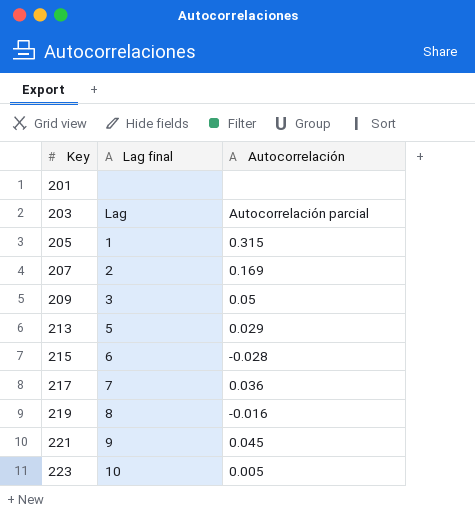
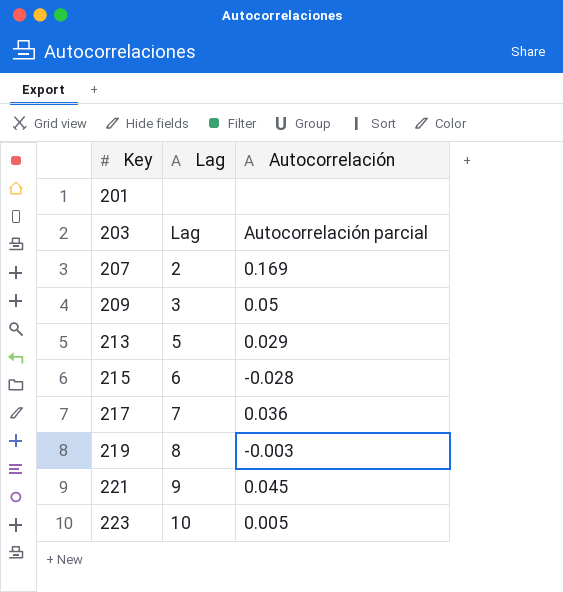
column name: Lag final -> Lag
row 205: 1 | 0.315 -> none
219 | Autocorrelación: -0.016 -> -0.003

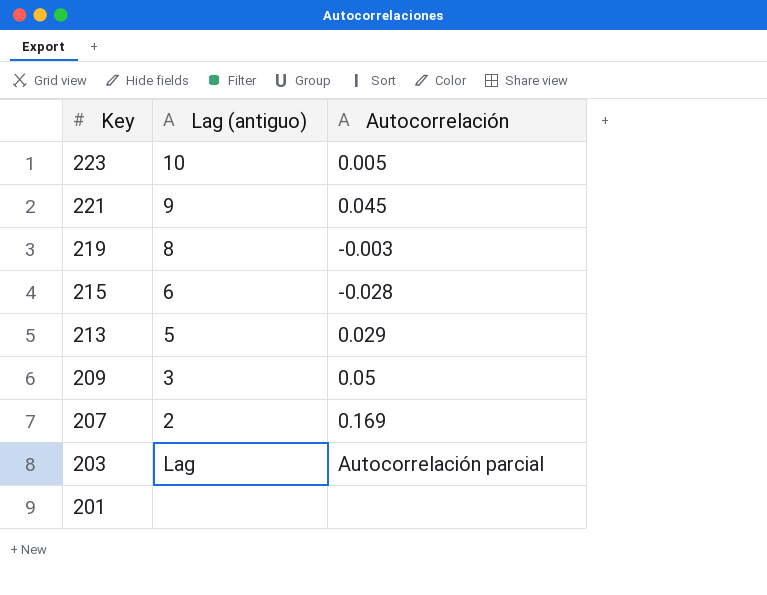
row order: Key ascending -> Key descending
column name: Lag -> Lag (antiguo)
row 217: 7 | 0.036 -> none

